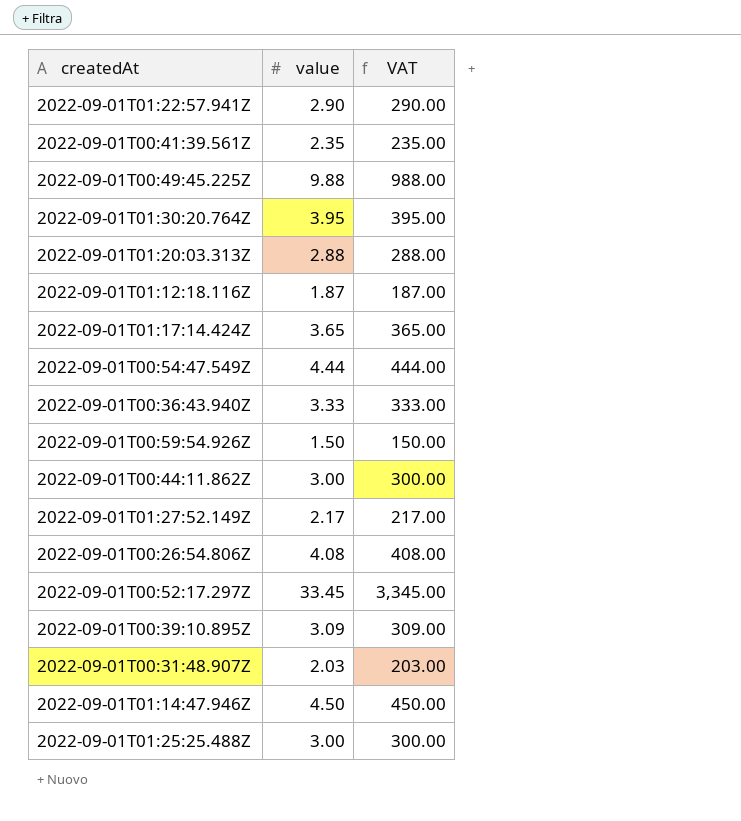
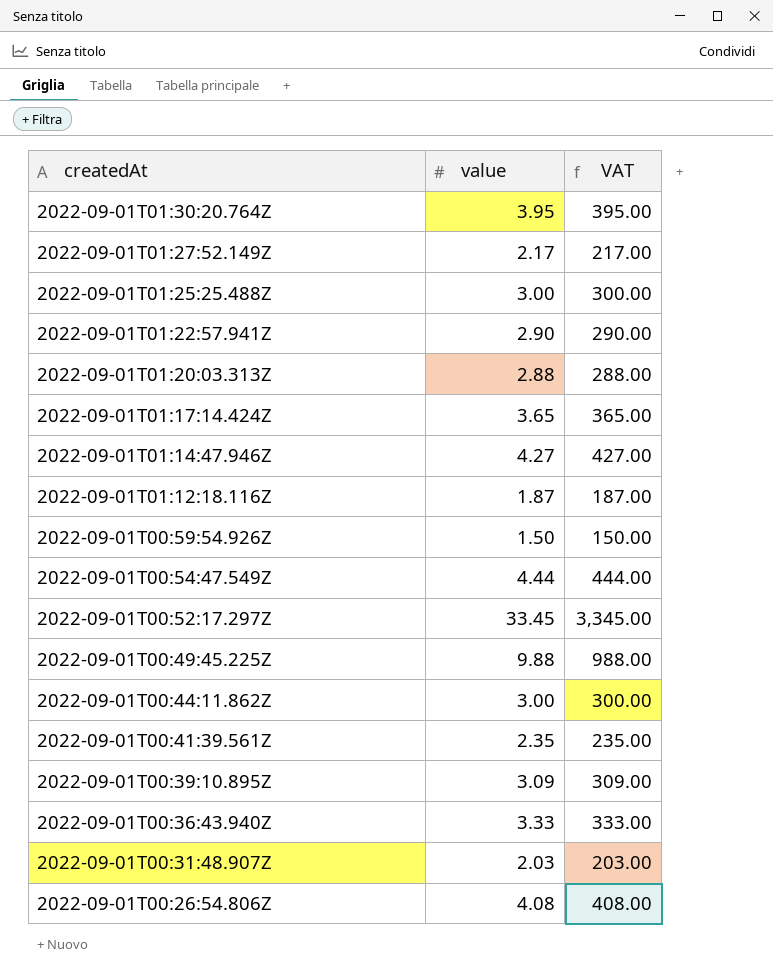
row order: none -> createdAt descending
2022-09-01T01:14:47.946Z | value: 4.50 -> 4.27
2022-09-01T01:14:47.946Z | VAT: 450.00 -> 427.00

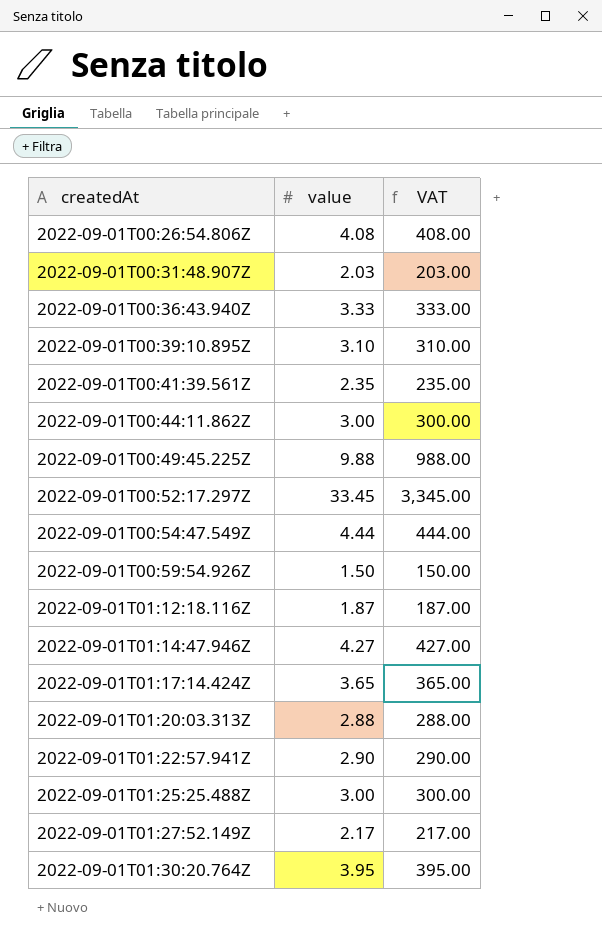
row order: createdAt descending -> createdAt ascending
2022-09-01T00:39:10.895Z | value: 3.09 -> 3.10
2022-09-01T00:39:10.895Z | VAT: 309.00 -> 310.00

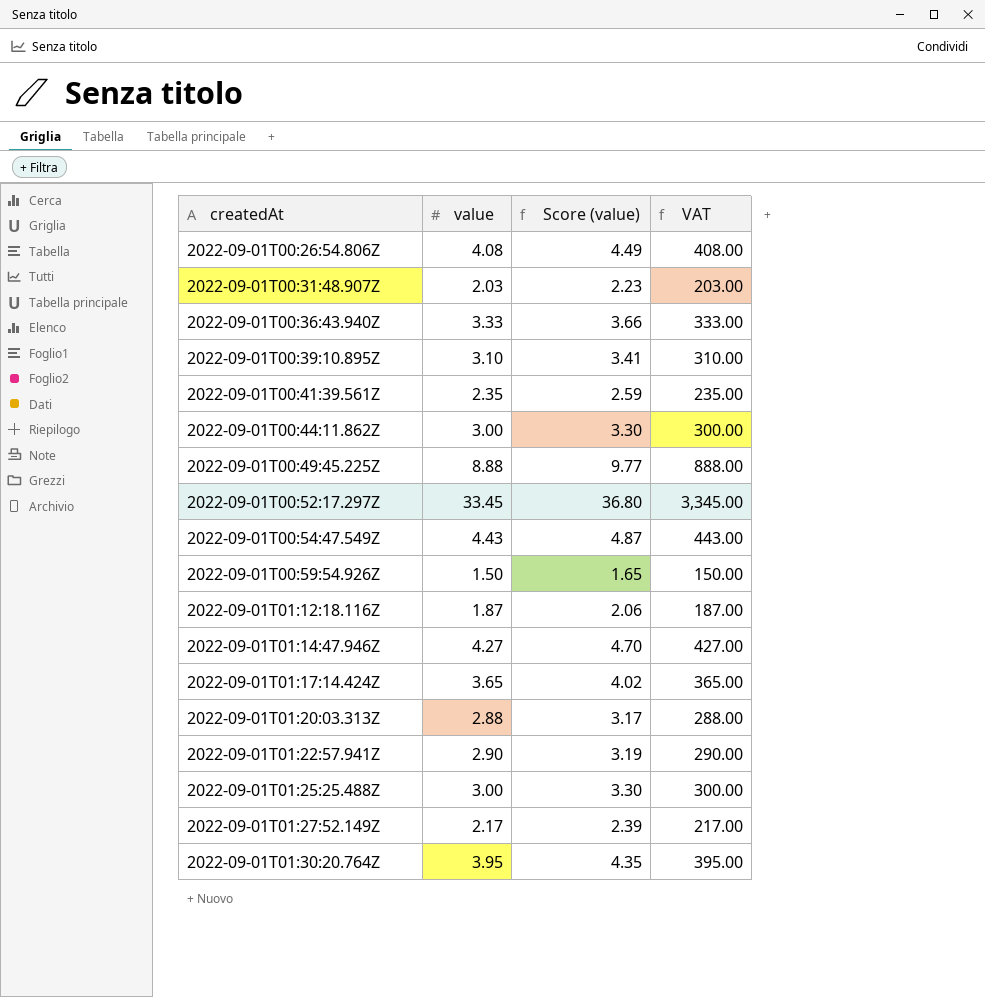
column Score (value) | formula: none -> [value] * 1.1
2022-09-01T00:49:45.225Z | value: 9.88 -> 8.88
2022-09-01T00:49:45.225Z | VAT: 988.00 -> 888.00
2022-09-01T00:54:47.549Z | value: 4.44 -> 4.43
2022-09-01T00:54:47.549Z | VAT: 444.00 -> 443.00

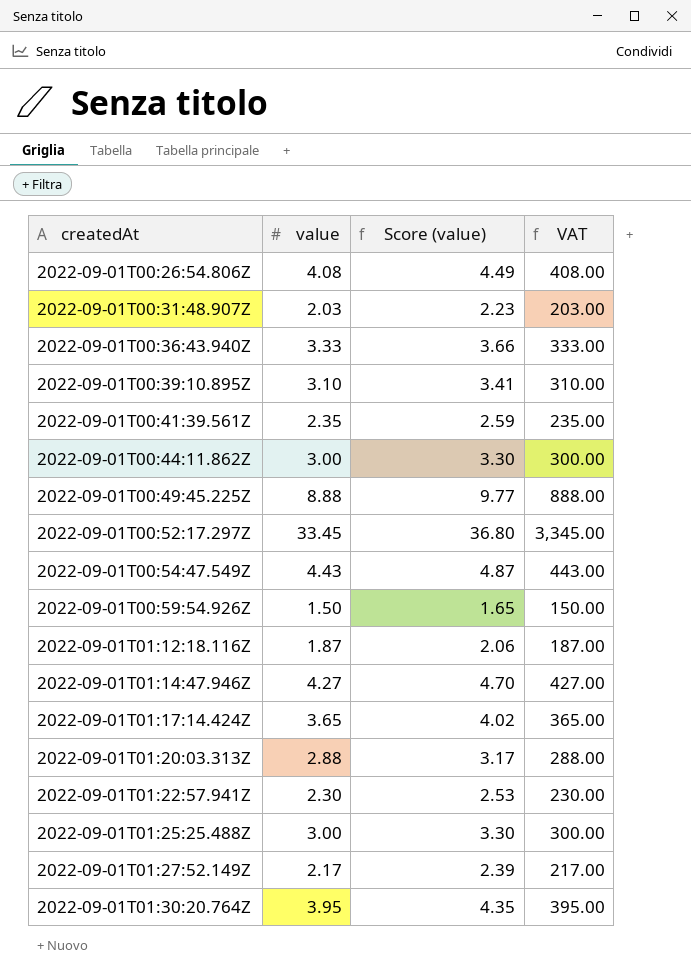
2022-09-01T01:22:57.941Z | value: 2.90 -> 2.30
2022-09-01T01:22:57.941Z | Score (value): 3.19 -> 2.53
2022-09-01T01:22:57.941Z | VAT: 290.00 -> 230.00

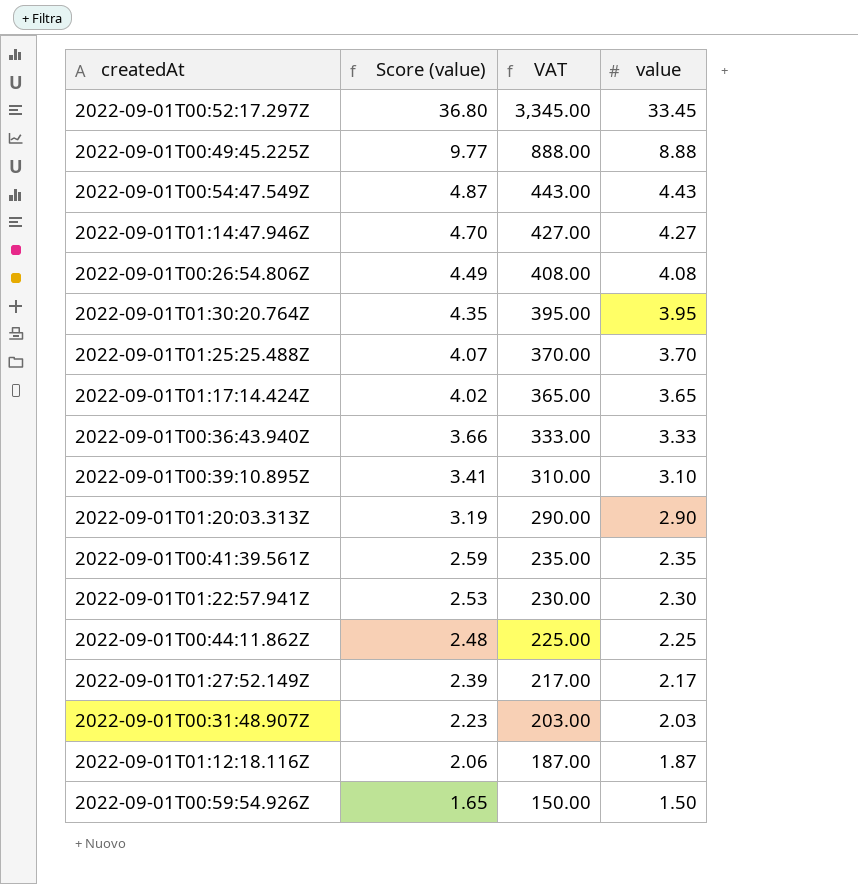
row order: createdAt ascending -> Score (value) descending
column value | position: 2 -> 4
2022-09-01T01:25:25.488Z | Score (value): 3.30 -> 4.07
2022-09-01T01:25:25.488Z | VAT: 300.00 -> 370.00
2022-09-01T01:25:25.488Z | value: 3.00 -> 3.70
2022-09-01T01:20:03.313Z | Score (value): 3.17 -> 3.19
2022-09-01T01:20:03.313Z | VAT: 288.00 -> 290.00
2022-09-01T01:20:03.313Z | value: 2.88 -> 2.90
2022-09-01T00:44:11.862Z | Score (value): 3.30 -> 2.48
2022-09-01T00:44:11.862Z | VAT: 300.00 -> 225.00
2022-09-01T00:44:11.862Z | value: 3.00 -> 2.25

